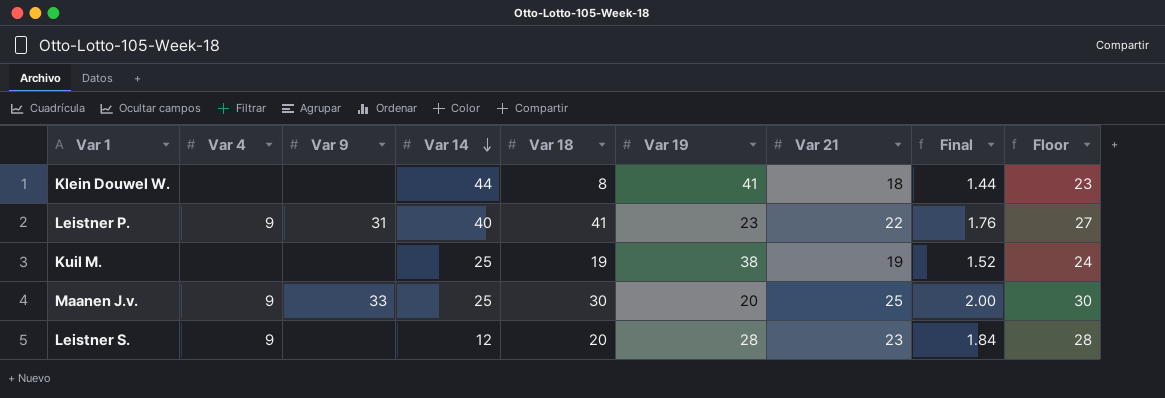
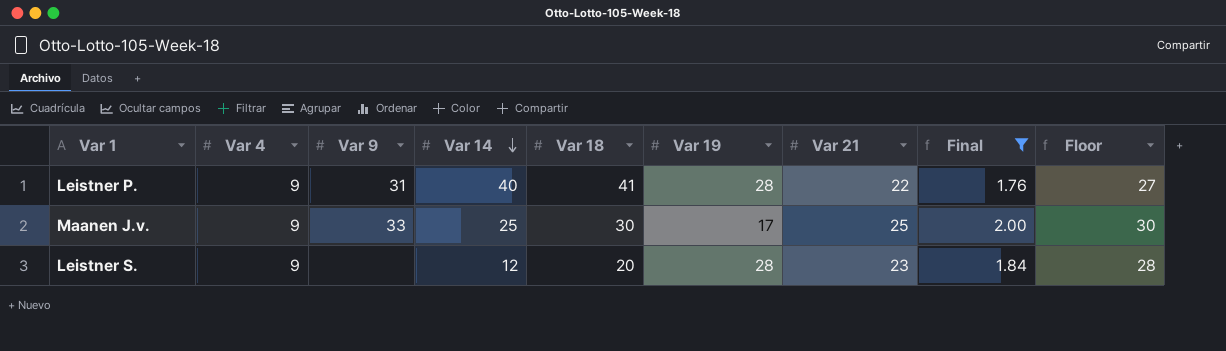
filter: none -> Final >= 1.76
Leistner P. | Var 19: 23 -> 28
Maanen J.v. | Var 19: 20 -> 17

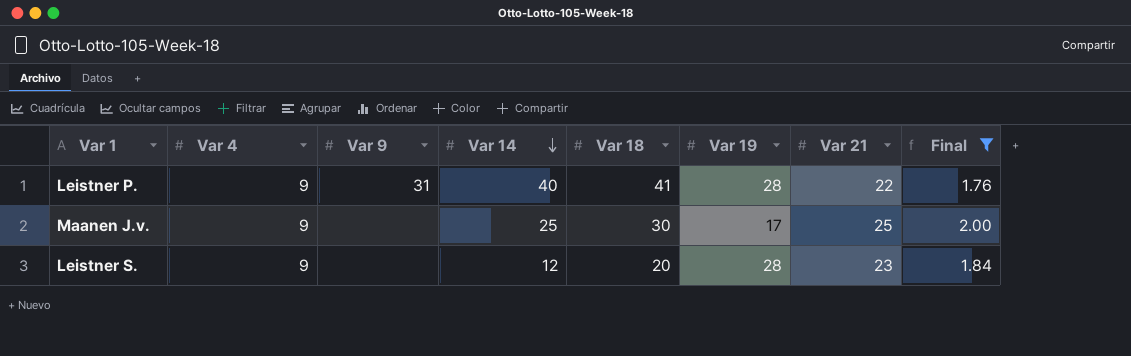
column Floor | formula: [Var 21] + 5 -> none
Maanen J.v. | Var 9: 33 -> none

